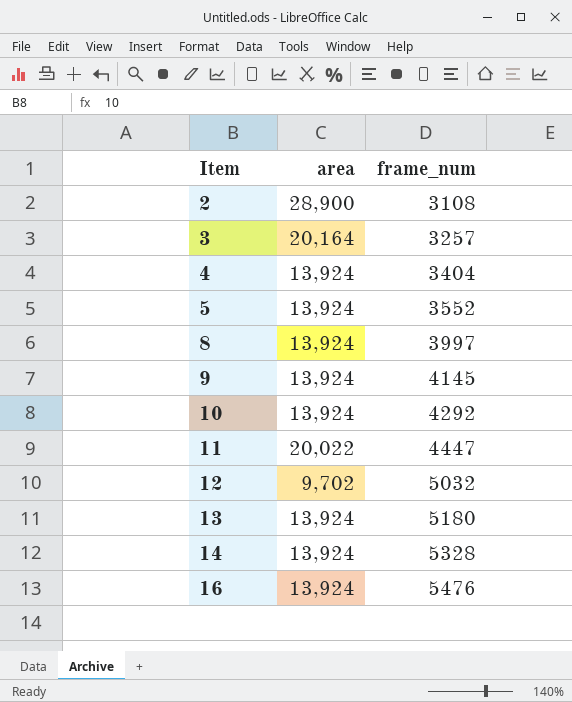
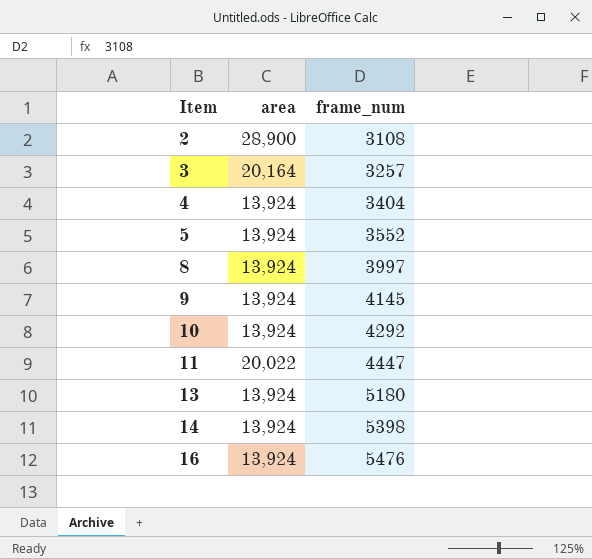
row 12: 9,702 | 5032 -> none
14 | frame_num: 5328 -> 5398

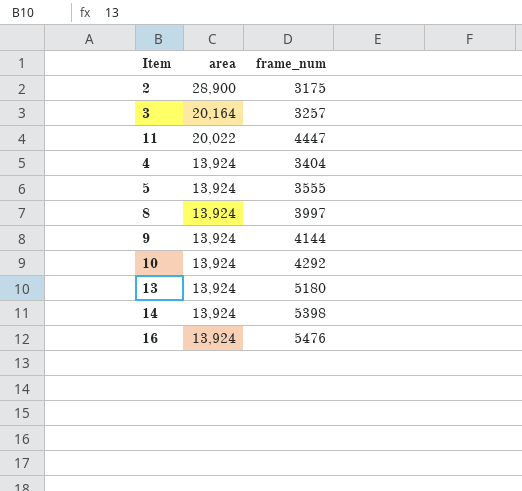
row order: Item ascending -> area descending
2 | frame_num: 3108 -> 3175
5 | frame_num: 3552 -> 3555
9 | frame_num: 4145 -> 4144

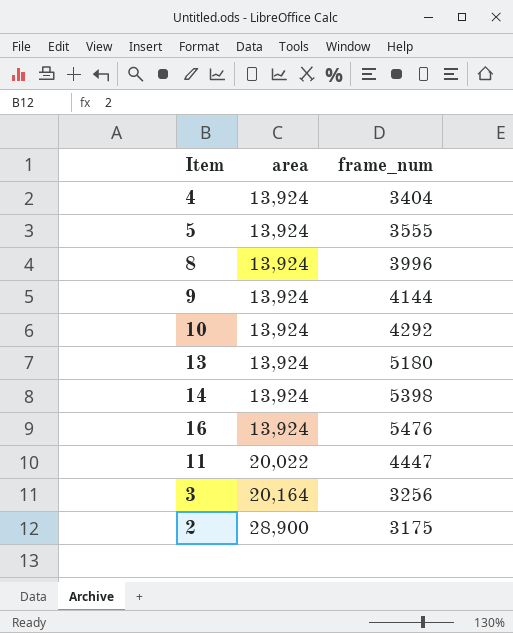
row order: area descending -> area ascending
8 | frame_num: 3997 -> 3996
3 | frame_num: 3257 -> 3256

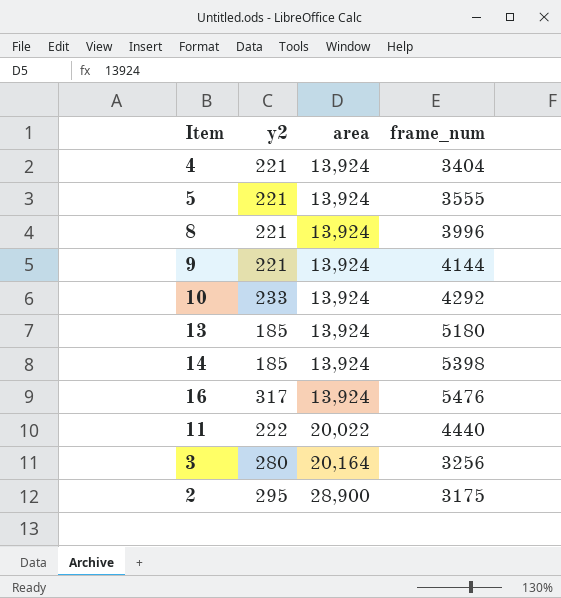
column y2 | position: none -> 2
11 | frame_num: 4447 -> 4440

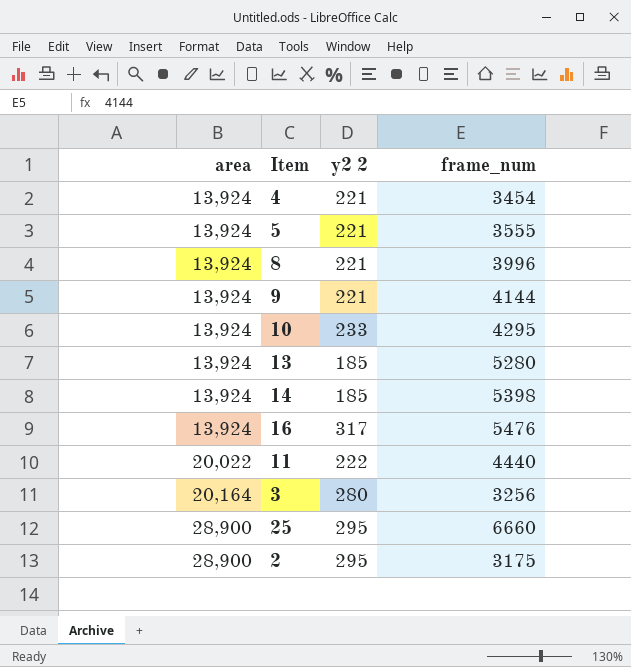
column area | position: 3 -> 1
column name: y2 -> y2 2
4 | frame_num: 3404 -> 3454
10 | frame_num: 4292 -> 4295
13 | frame_num: 5180 -> 5280
row 25: none -> 28,900 | 295 | 6660

